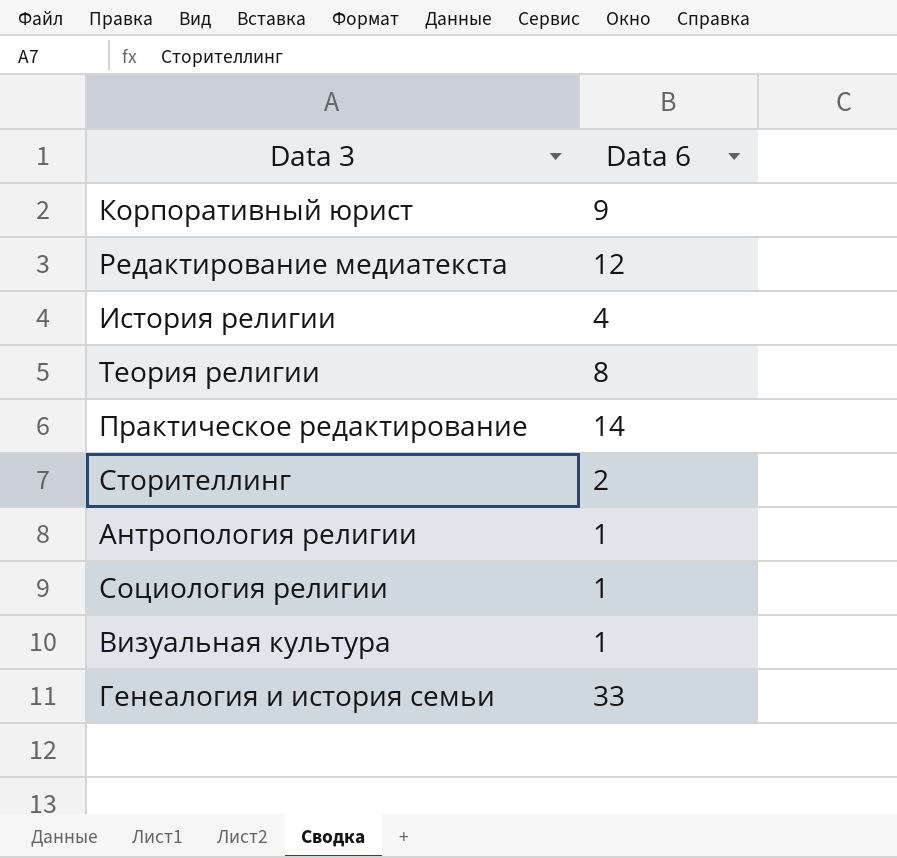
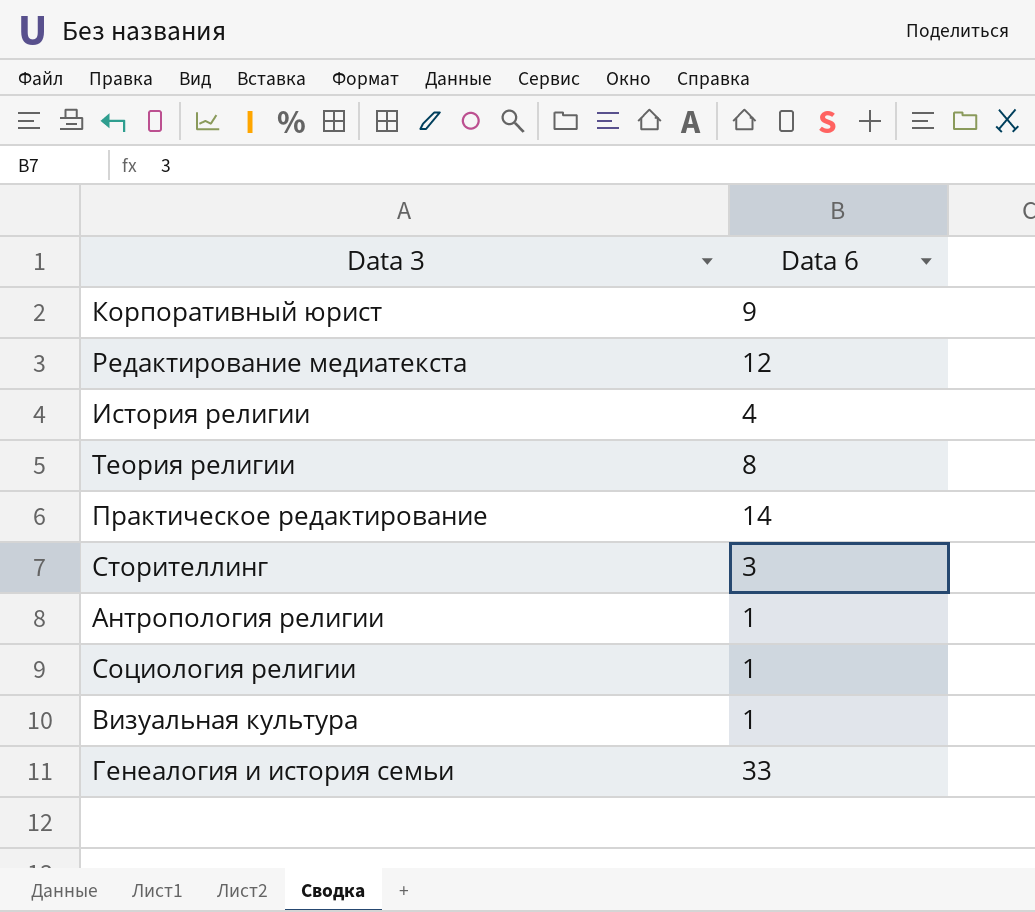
Сторителлинг | Data 6: 2 -> 3

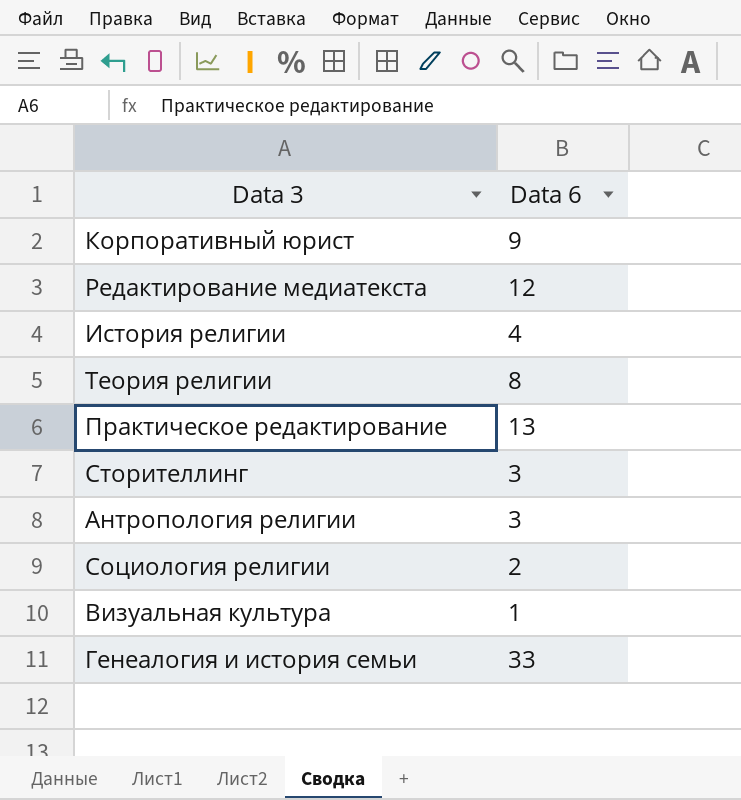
Практическое редактирование | Data 6: 14 -> 13
Антропология религии | Data 6: 1 -> 3
Социология религии | Data 6: 1 -> 2

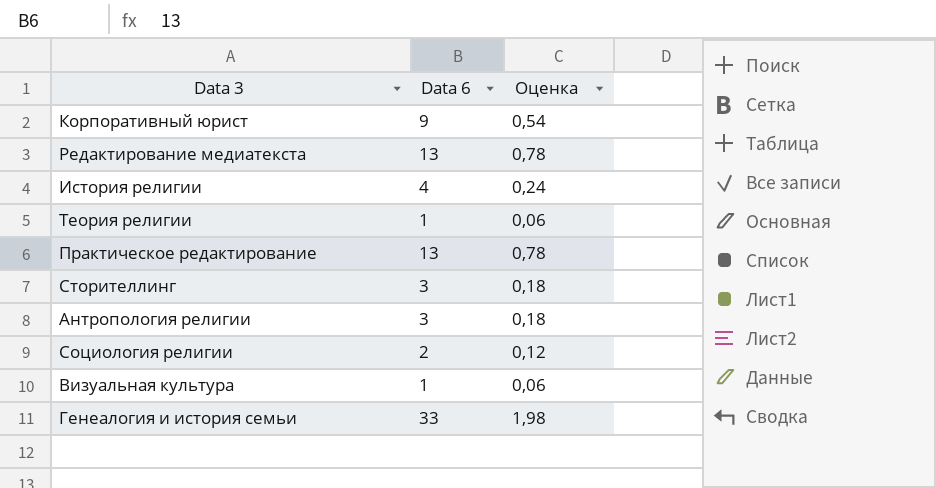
column Оценка | formula: none -> [Data 6] * 0,06
Редактирование медиатекста | Data 6: 12 -> 13
Теория религии | Data 6: 8 -> 1

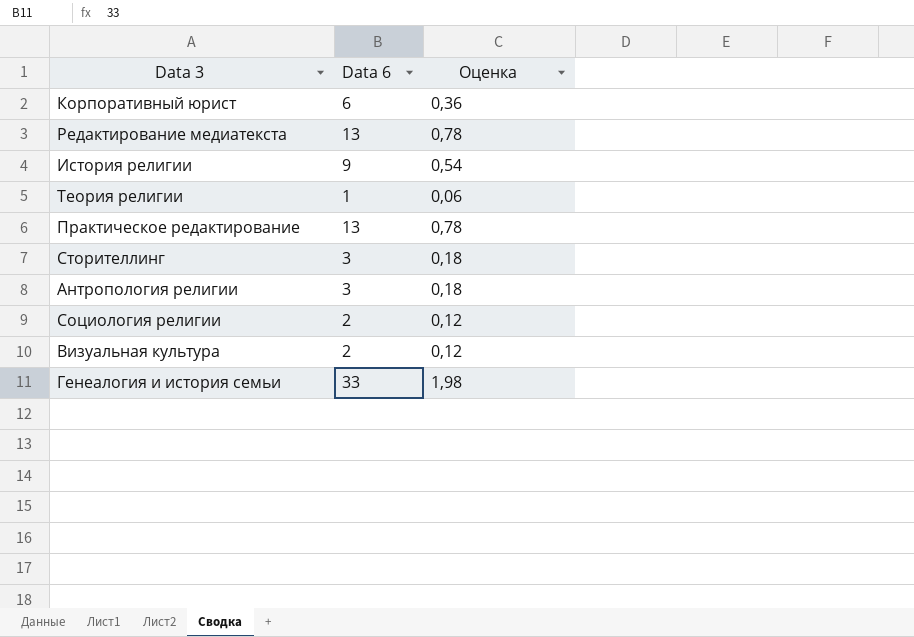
Корпоративный юрист | Data 6: 9 -> 6
Корпоративный юрист | Оценка: 0,54 -> 0,36
История религии | Data 6: 4 -> 9
История религии | Оценка: 0,24 -> 0,54
Визуальная культура | Data 6: 1 -> 2
Визуальная культура | Оценка: 0,06 -> 0,12

